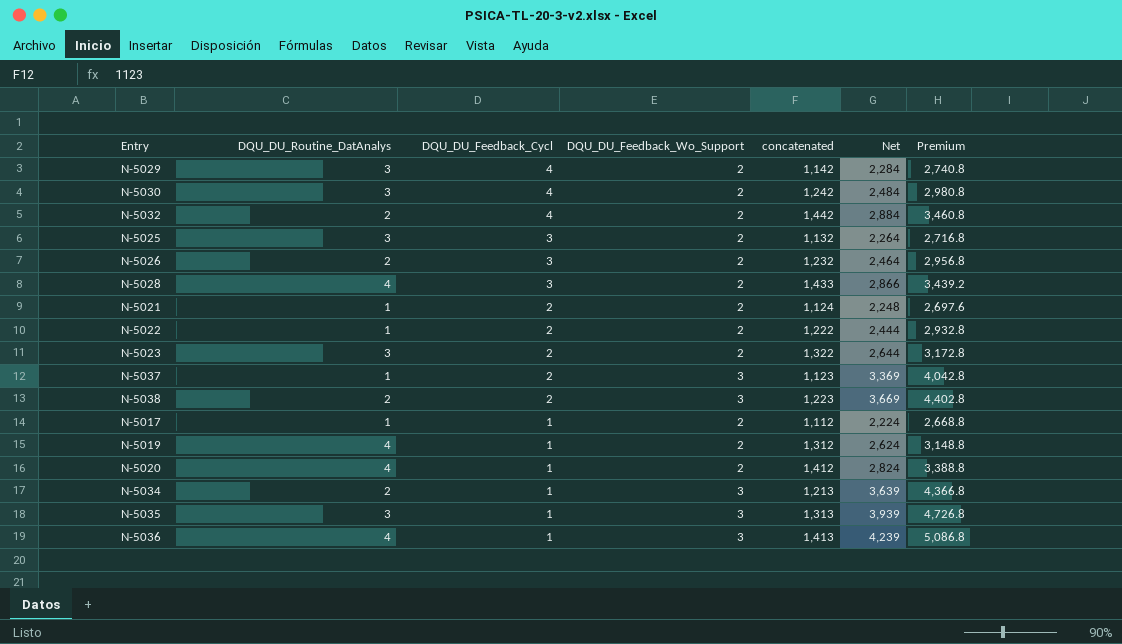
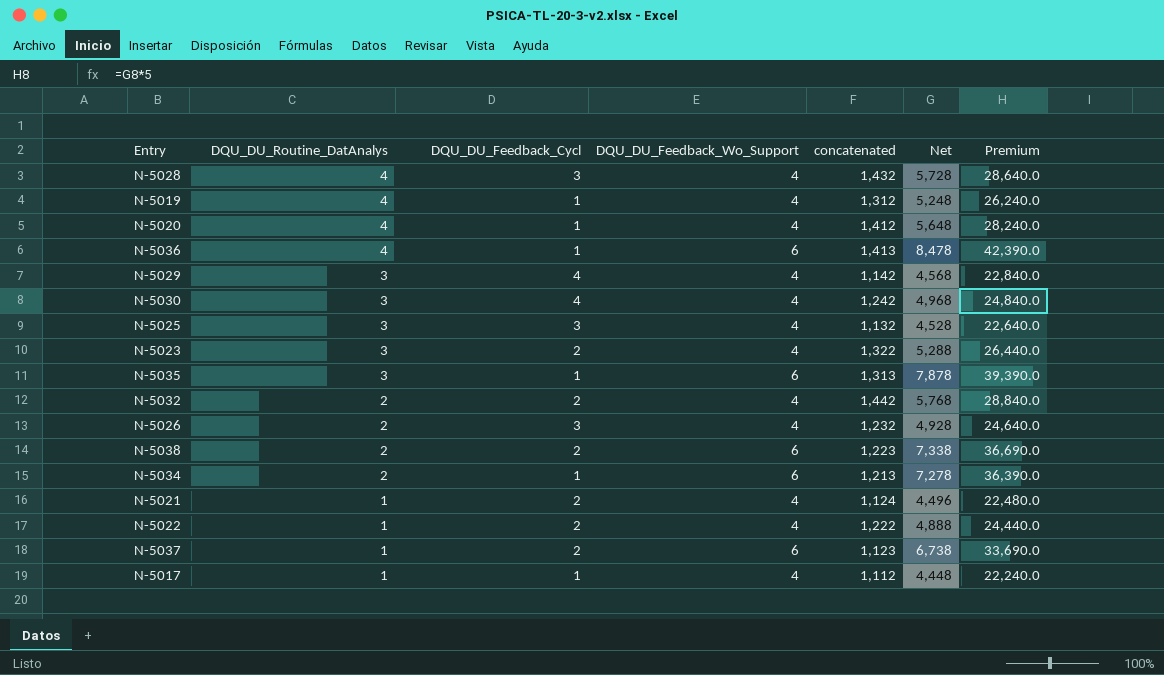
row order: DQU_DU_Feedback_Cycl descending -> DQU_DU_Routine_DatAnalys descending
column Premium | formula: [Net] * 1.2 -> [Net] * 5
N-5028 | DQU_DU_Feedback_Wo_Support: 2 -> 4
N-5028 | concatenated: 1,433 -> 1,432
N-5028 | Net: 2,866 -> 5,728
N-5019 | DQU_DU_Feedback_Wo_Support: 2 -> 4
N-5019 | Net: 2,624 -> 5,248
N-5020 | DQU_DU_Feedback_Wo_Support: 2 -> 4
N-5020 | Net: 2,824 -> 5,648
N-5036 | DQU_DU_Feedback_Wo_Support: 3 -> 6
N-5036 | Net: 4,239 -> 8,478
N-5029 | DQU_DU_Feedback_Wo_Support: 2 -> 4
N-5029 | Net: 2,284 -> 4,568
N-5030 | DQU_DU_Feedback_Wo_Support: 2 -> 4
N-5030 | Net: 2,484 -> 4,968
N-5025 | DQU_DU_Feedback_Wo_Support: 2 -> 4
N-5025 | Net: 2,264 -> 4,528
N-5023 | DQU_DU_Feedback_Wo_Support: 2 -> 4
N-5023 | Net: 2,644 -> 5,288
N-5035 | DQU_DU_Feedback_Wo_Support: 3 -> 6
N-5035 | Net: 3,939 -> 7,878
N-5032 | DQU_DU_Feedback_Cycl: 4 -> 2
N-5032 | DQU_DU_Feedback_Wo_Support: 2 -> 4
N-5032 | Net: 2,884 -> 5,768
N-5026 | DQU_DU_Feedback_Wo_Support: 2 -> 4
N-5026 | Net: 2,464 -> 4,928
N-5038 | DQU_DU_Feedback_Wo_Support: 3 -> 6
N-5038 | Net: 3,669 -> 7,338
N-5034 | DQU_DU_Feedback_Wo_Support: 3 -> 6
N-5034 | Net: 3,639 -> 7,278
N-5021 | DQU_DU_Feedback_Wo_Support: 2 -> 4
N-5021 | Net: 2,248 -> 4,496
N-5022 | DQU_DU_Feedback_Wo_Support: 2 -> 4
N-5022 | Net: 2,444 -> 4,888
N-5037 | DQU_DU_Feedback_Wo_Support: 3 -> 6
N-5037 | Net: 3,369 -> 6,738
N-5017 | DQU_DU_Feedback_Wo_Support: 2 -> 4
N-5017 | Net: 2,224 -> 4,448

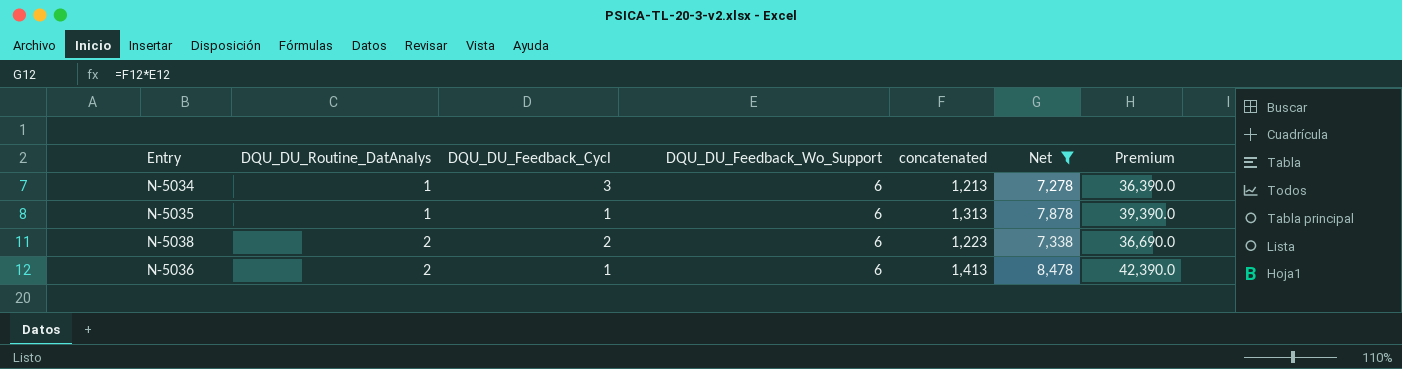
filter: none -> Net >= 7,278
row order: DQU_DU_Routine_DatAnalys descending -> DQU_DU_Routine_DatAnalys ascending
N-5034 | DQU_DU_Routine_DatAnalys: 2 -> 1
N-5034 | DQU_DU_Feedback_Cycl: 1 -> 3
N-5035 | DQU_DU_Routine_DatAnalys: 3 -> 1
N-5036 | DQU_DU_Routine_DatAnalys: 4 -> 2

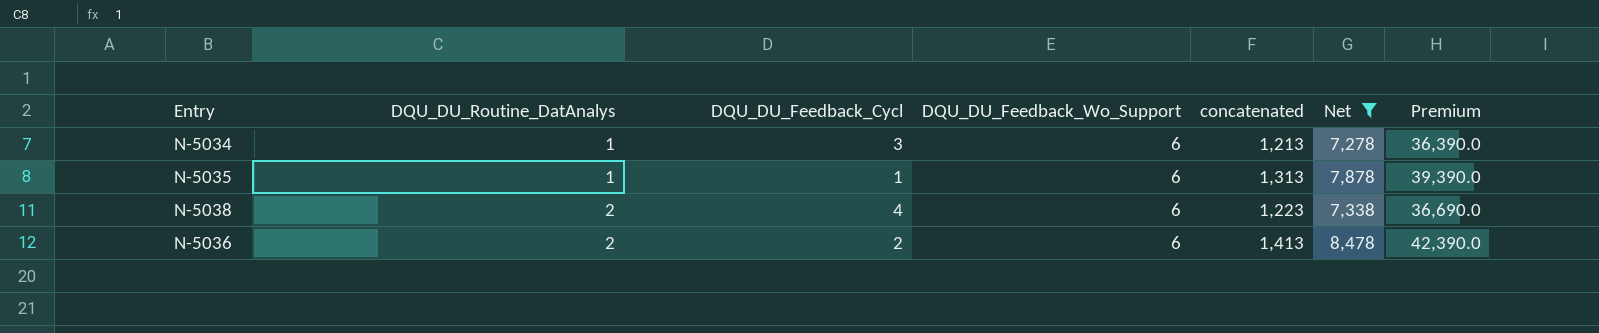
N-5038 | DQU_DU_Feedback_Cycl: 2 -> 4
N-5036 | DQU_DU_Feedback_Cycl: 1 -> 2

